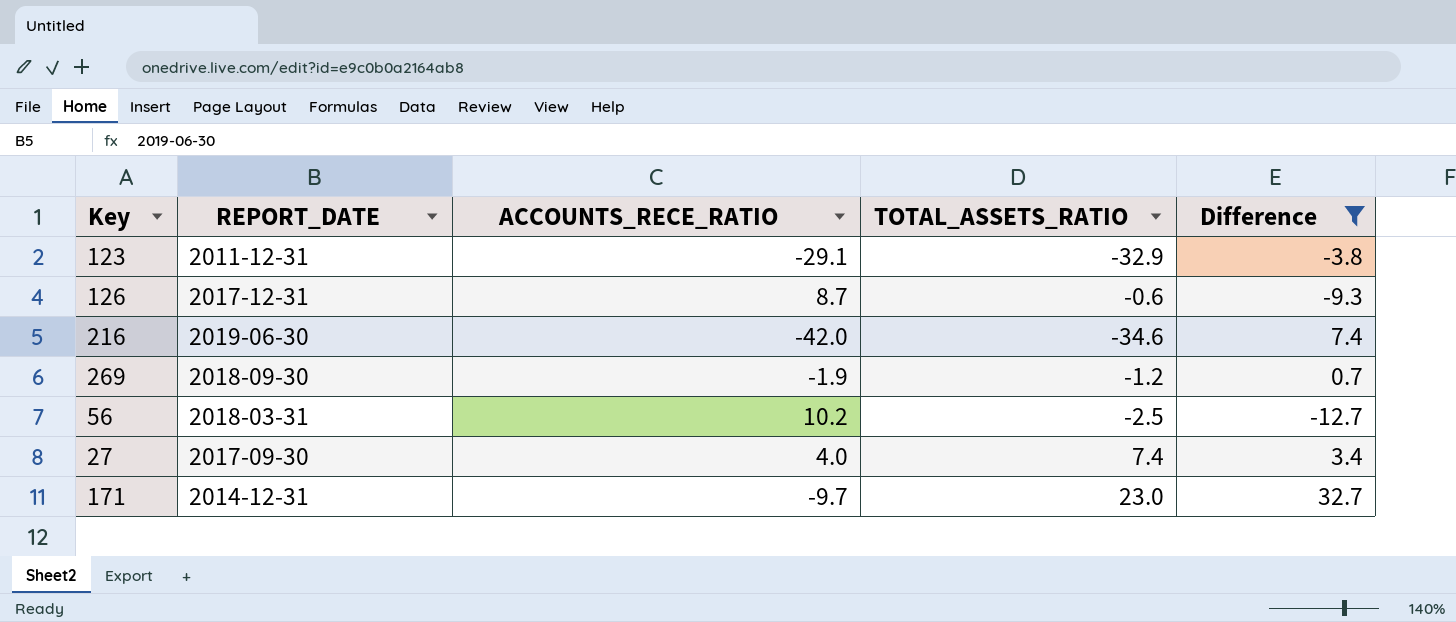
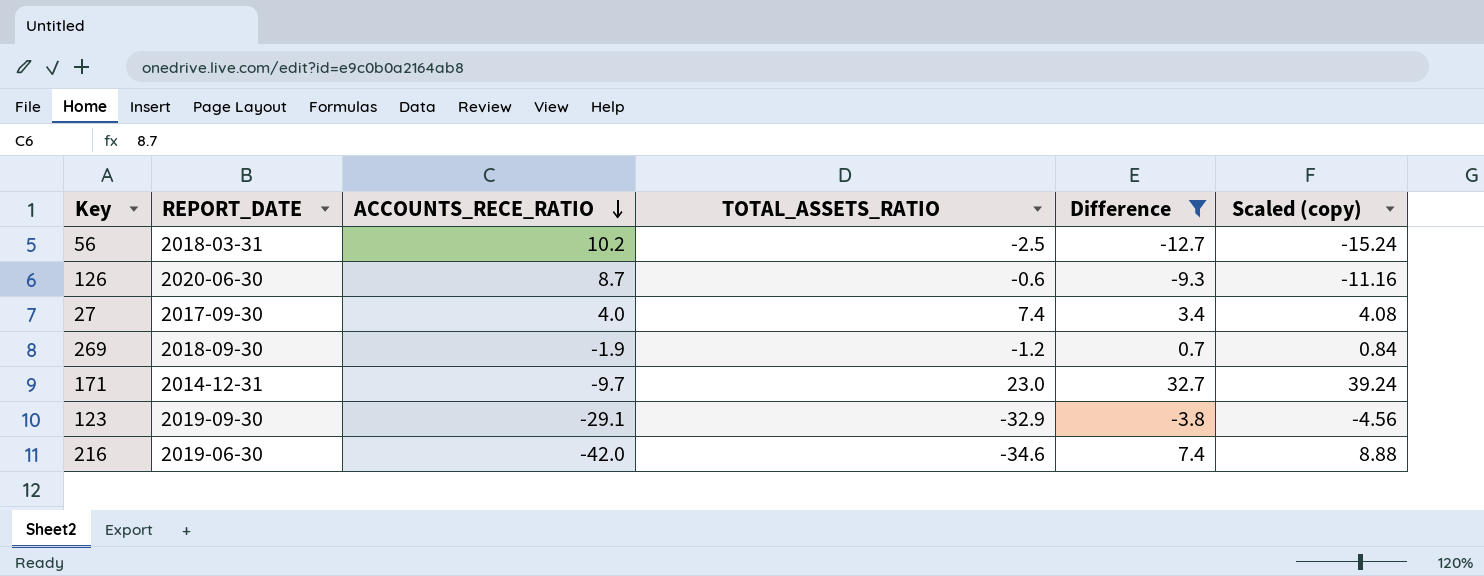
row order: none -> ACCOUNTS_RECE_RATIO descending
column Scaled (copy) | formula: none -> [Difference] * 1.2
126 | REPORT_DATE: 2017-12-31 -> 2020-06-30
123 | REPORT_DATE: 2011-12-31 -> 2019-09-30

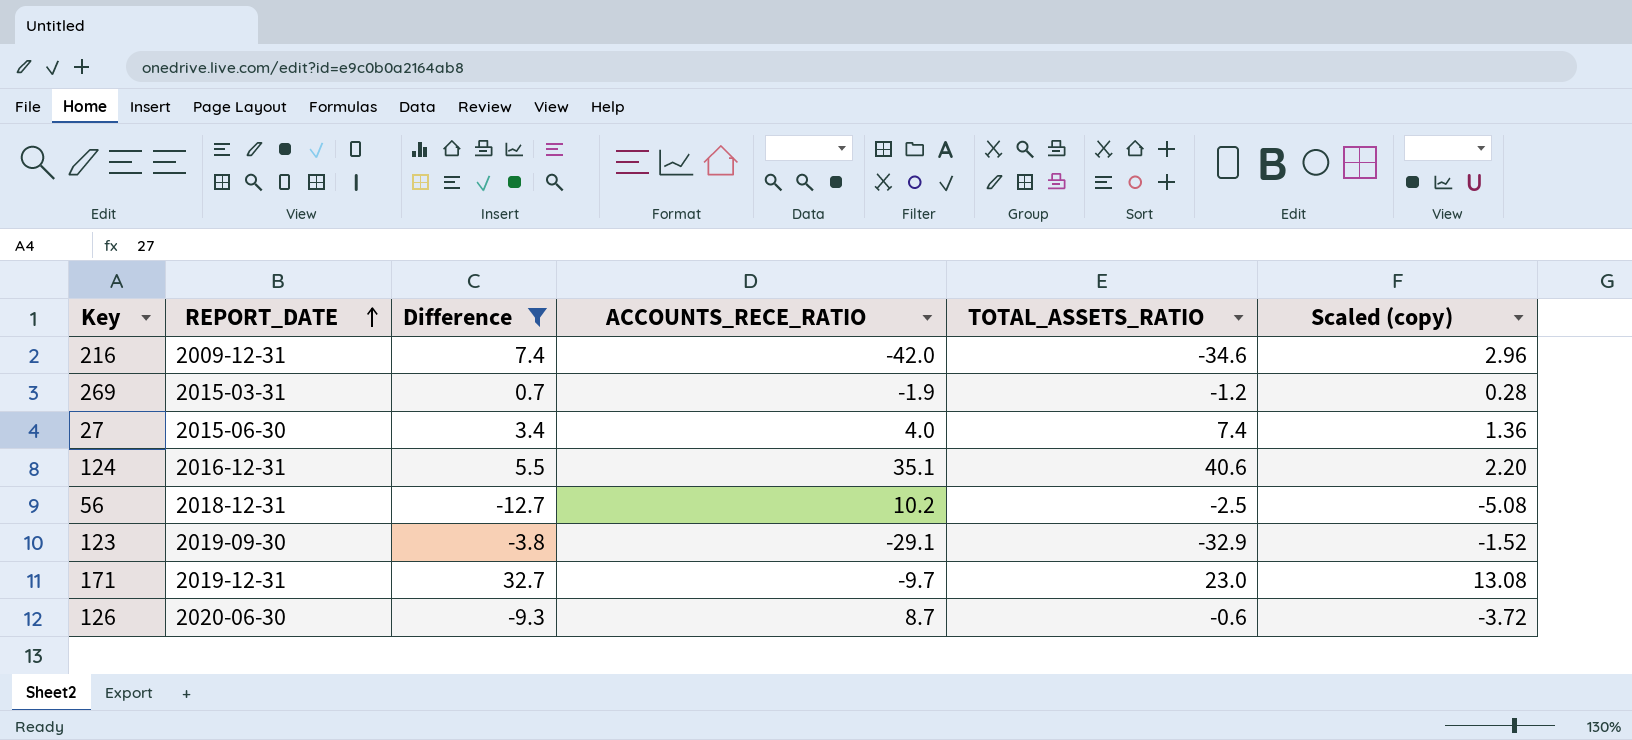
row order: ACCOUNTS_RECE_RATIO descending -> REPORT_DATE ascending
column Difference | position: 5 -> 3
column Scaled (copy) | formula: [Difference] * 1.2 -> [Difference] * 0.4
216 | REPORT_DATE: 2019-06-30 -> 2009-12-31
269 | REPORT_DATE: 2018-09-30 -> 2015-03-31
27 | REPORT_DATE: 2017-09-30 -> 2015-06-30
row 124: none -> 2016-12-31 | 5.5 | 35.1 | 40.6 | 2.20
56 | REPORT_DATE: 2018-03-31 -> 2018-12-31
171 | REPORT_DATE: 2014-12-31 -> 2019-12-31

